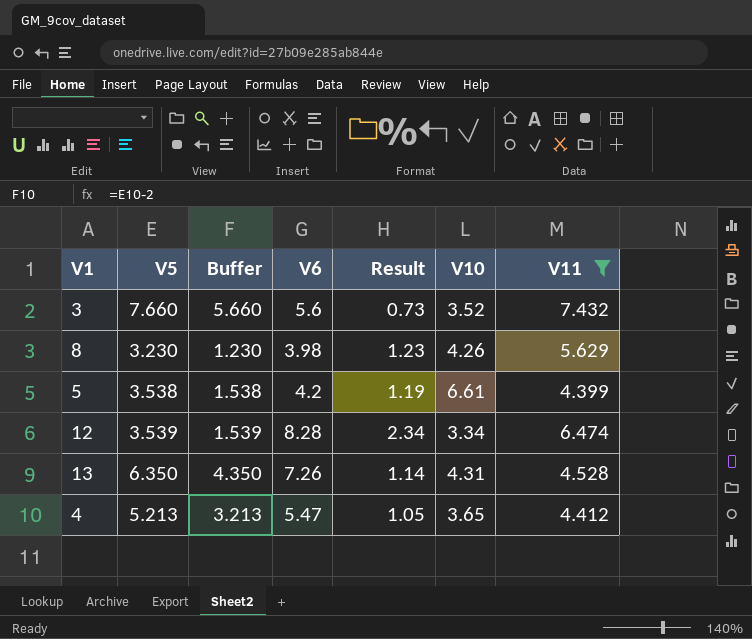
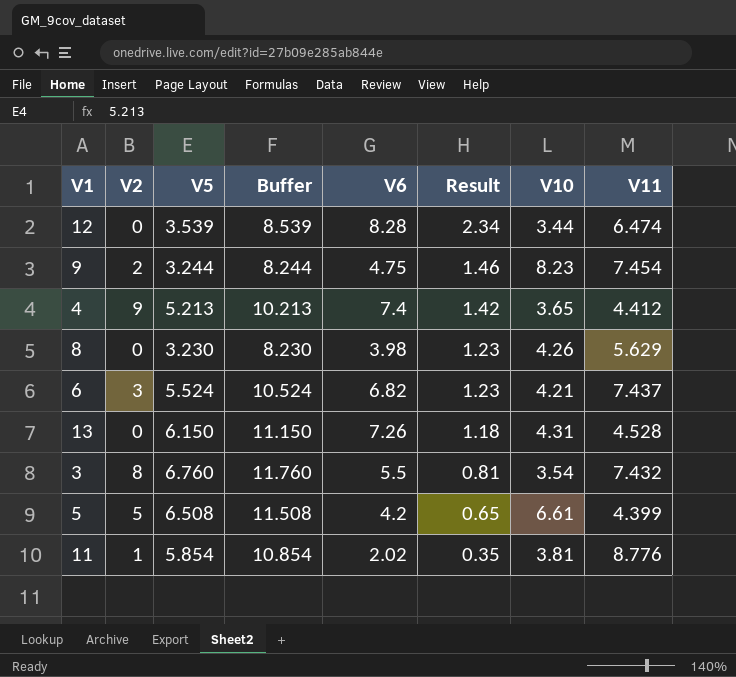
filter: V11 <= 7.432 -> none
row order: none -> Result descending
column V2 | position: none -> 2
column Buffer | formula: [V5] - 2 -> [V5] + 5
12 | V10: 3.34 -> 3.44
4 | V6: 5.47 -> 7.4
4 | Result: 1.05 -> 1.42
13 | V5: 6.350 -> 6.150
13 | Result: 1.14 -> 1.18
3 | V5: 7.660 -> 6.760
3 | V6: 5.6 -> 5.5
3 | Result: 0.73 -> 0.81
3 | V10: 3.52 -> 3.54
5 | V5: 3.538 -> 6.508
5 | Result: 1.19 -> 0.65

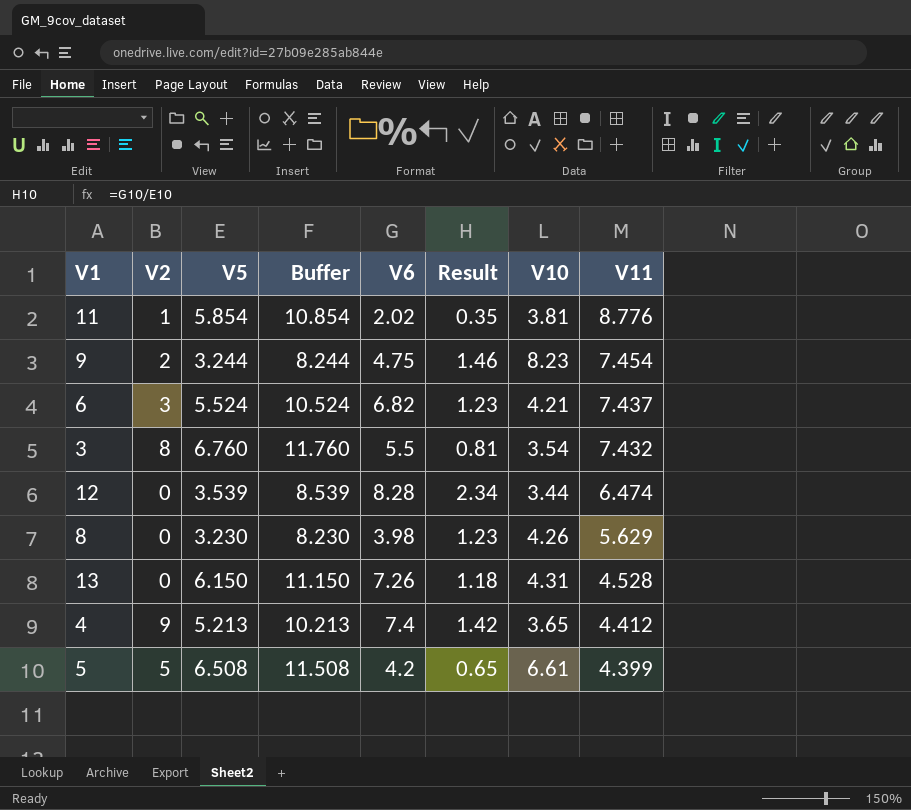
row order: Result descending -> V11 descending

